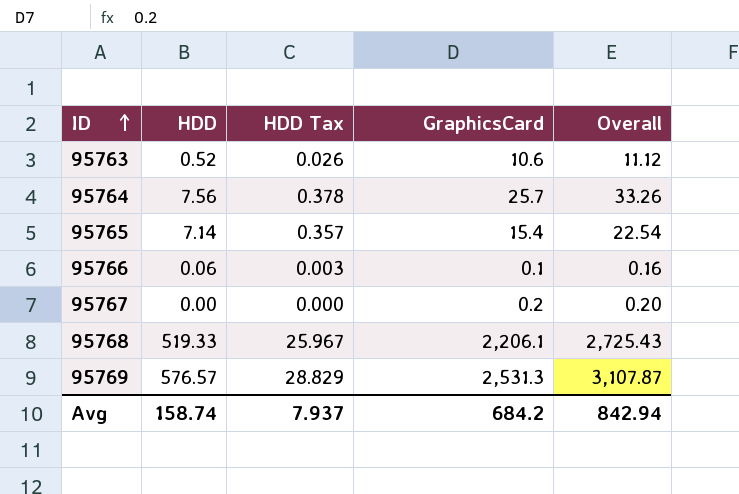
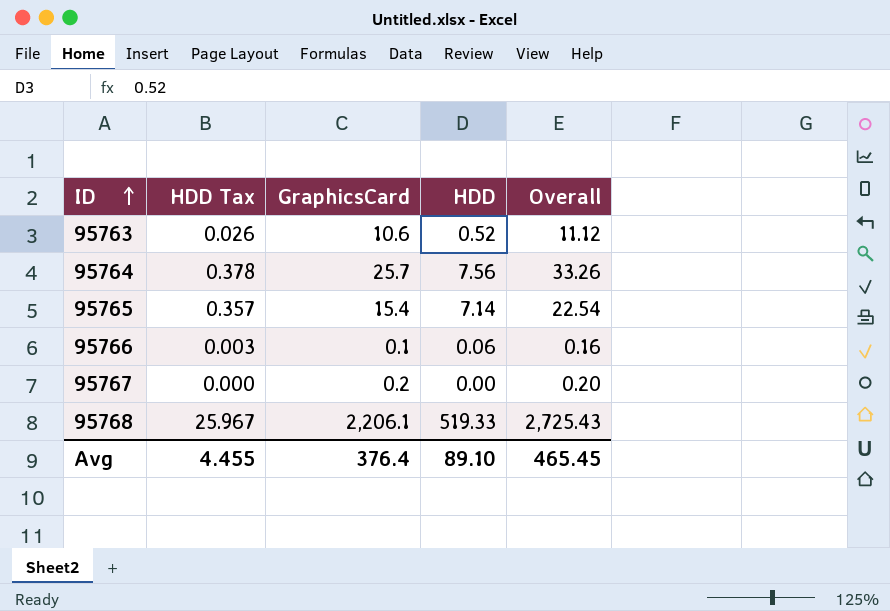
column HDD | position: 2 -> 4
row 95769: 576.57 | 28.829 | 2,531.3 | 3,107.87 -> none
Avg | HDD Tax: 7.937 -> 4.455
Avg | GraphicsCard: 684.2 -> 376.4
Avg | HDD: 158.74 -> 89.10
Avg | Overall: 842.94 -> 465.45

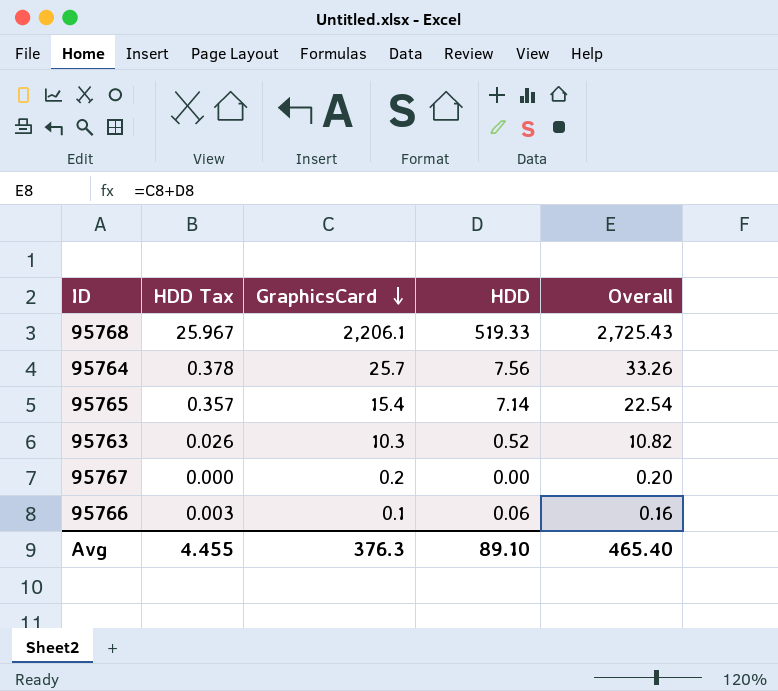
row order: ID ascending -> GraphicsCard descending
95763 | GraphicsCard: 10.6 -> 10.3
95763 | Overall: 11.12 -> 10.82
Avg | GraphicsCard: 376.4 -> 376.3
Avg | Overall: 465.45 -> 465.40

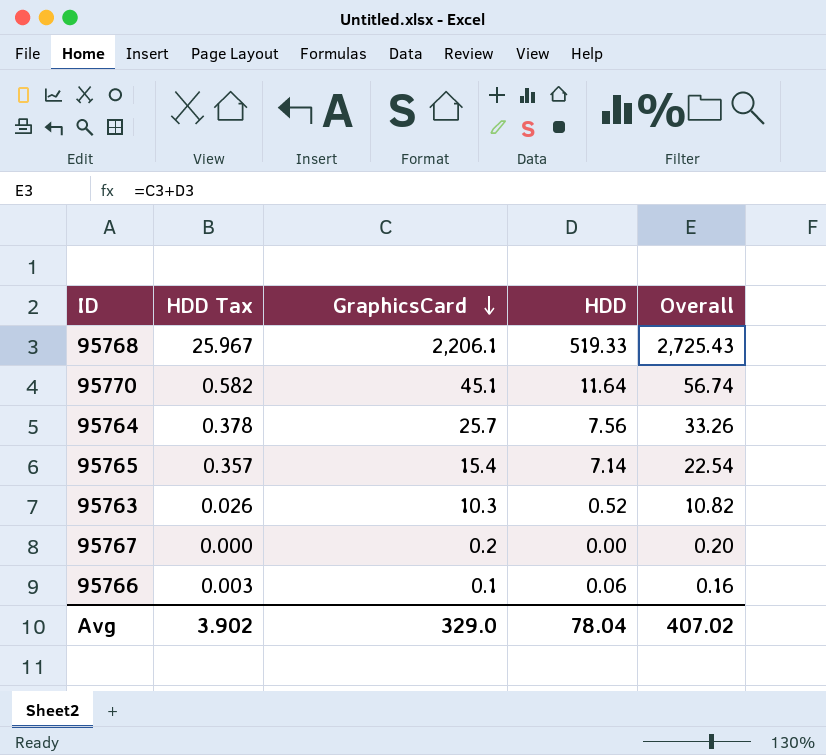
row 95770: none -> 0.582 | 45.1 | 11.64 | 56.74
Avg | HDD Tax: 4.455 -> 3.902
Avg | GraphicsCard: 376.3 -> 329.0
Avg | HDD: 89.10 -> 78.04
Avg | Overall: 465.40 -> 407.02

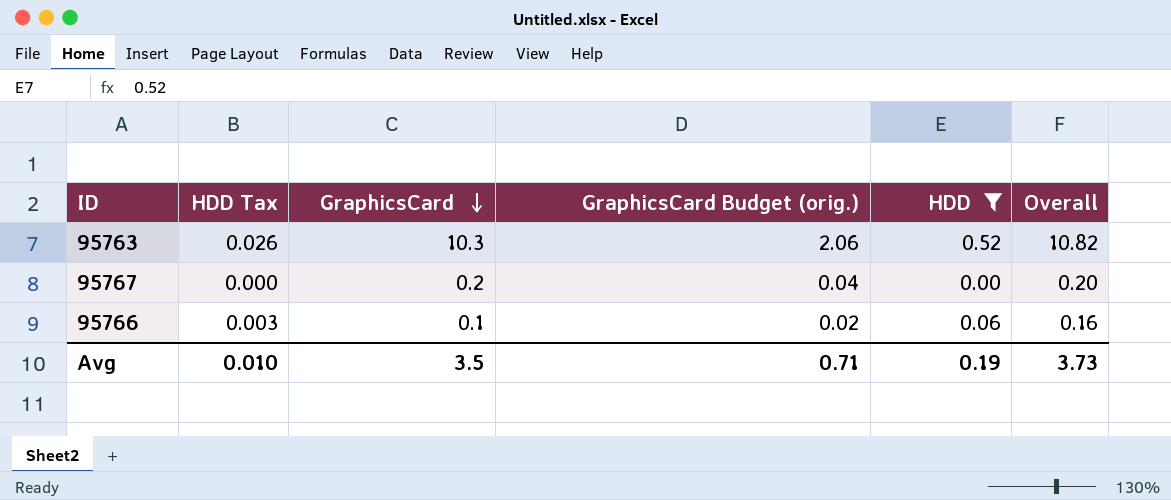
filter: none -> HDD <= 0.52
column GraphicsCard Budget (orig.) | formula: none -> [GraphicsCard] * 0.2
Avg | HDD Tax: 3.902 -> 0.010
Avg | GraphicsCard: 329.0 -> 3.5
Avg | HDD: 78.04 -> 0.19
Avg | Overall: 407.02 -> 3.73

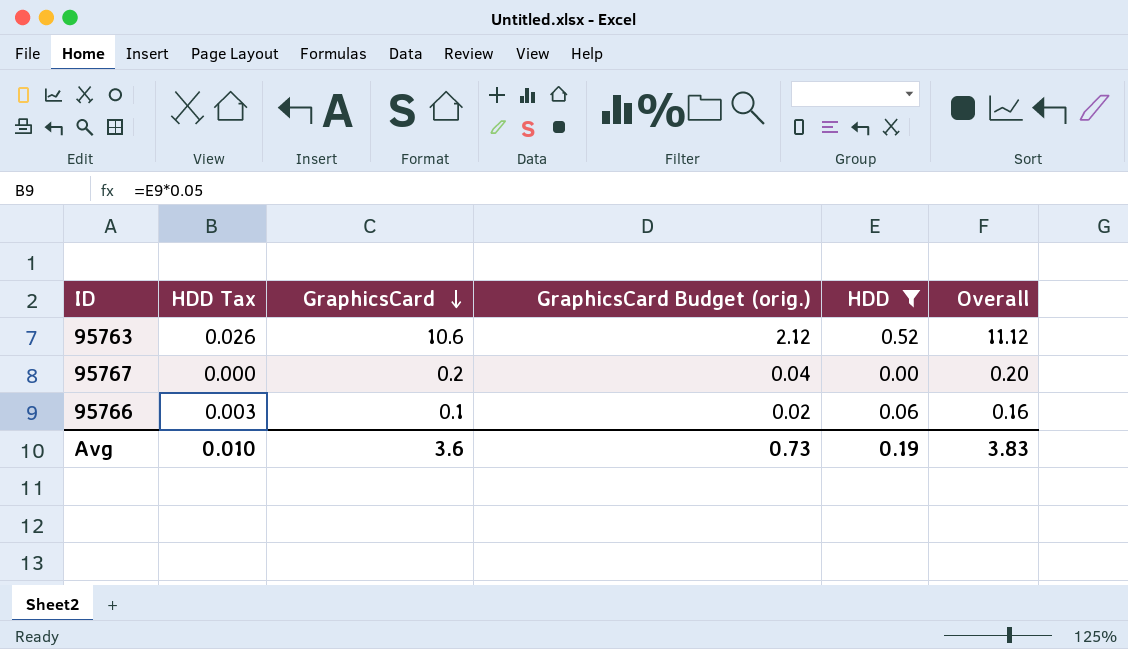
95763 | GraphicsCard: 10.3 -> 10.6
95763 | GraphicsCard Budget (orig.): 2.06 -> 2.12
95763 | Overall: 10.82 -> 11.12
Avg | GraphicsCard: 3.5 -> 3.6
Avg | GraphicsCard Budget (orig.): 0.71 -> 0.73
Avg | Overall: 3.73 -> 3.83

